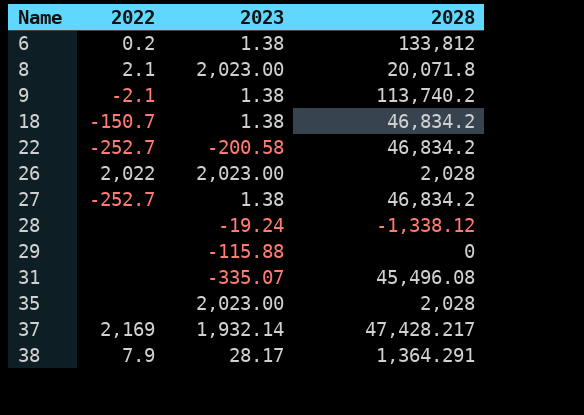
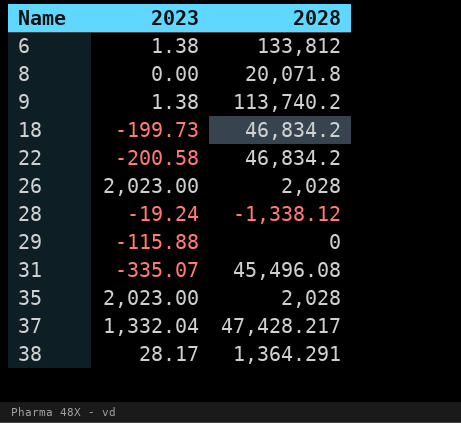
column 2022 | position: 2 -> none
row 27: -252.7 | 1.38 | 46,834.2 -> none
8 | 2023: 2,023.00 -> 0.00
18 | 2023: 1.38 -> -199.73
37 | 2023: 1,932.14 -> 1,332.04

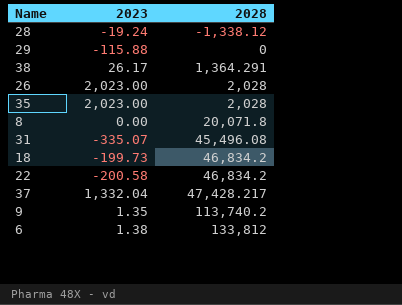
row order: Name ascending -> 2028 ascending
38 | 2023: 28.17 -> 26.17
9 | 2023: 1.38 -> 1.35

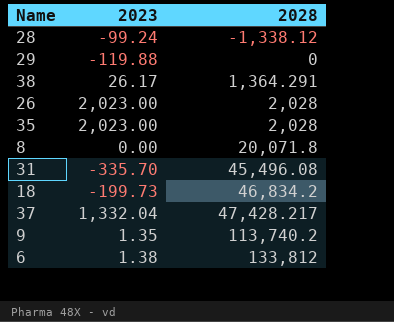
row 22: -200.58 | 46,834.2 -> none
28 | 2023: -19.24 -> -99.24
29 | 2023: -115.88 -> -119.88
31 | 2023: -335.07 -> -335.70

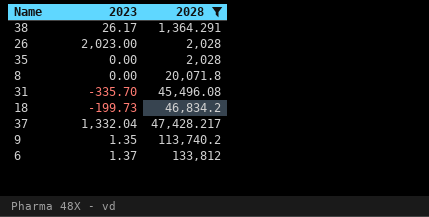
filter: none -> 2028 >= 1,364.291
35 | 2023: 2,023.00 -> 0.00
6 | 2023: 1.38 -> 1.37

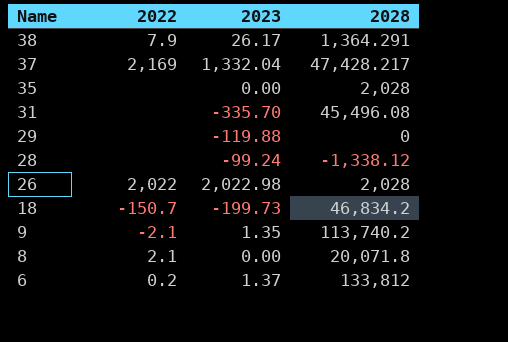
filter: 2028 >= 1,364.291 -> none
row order: 2028 ascending -> Name descending
column 2022 | position: none -> 2
26 | 2023: 2,023.00 -> 2,022.98

